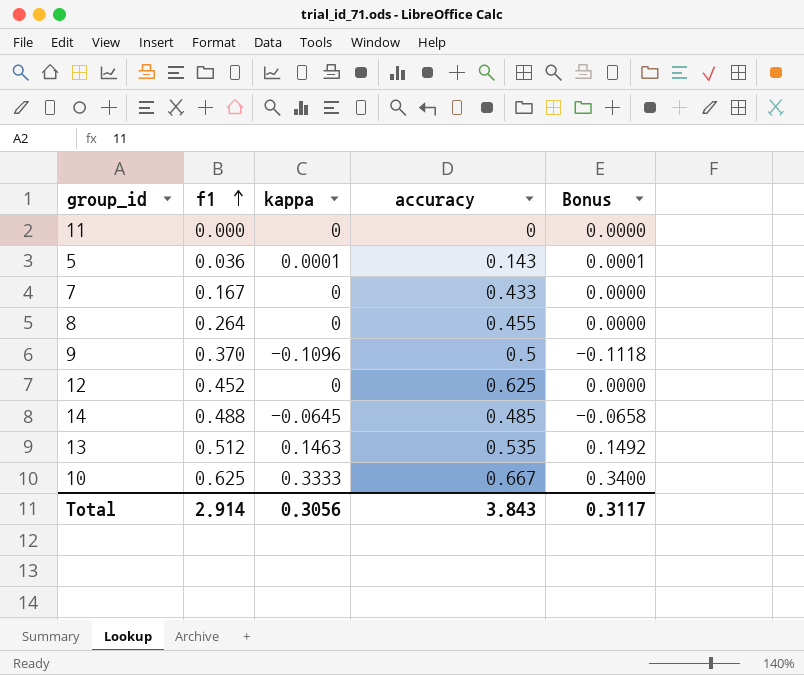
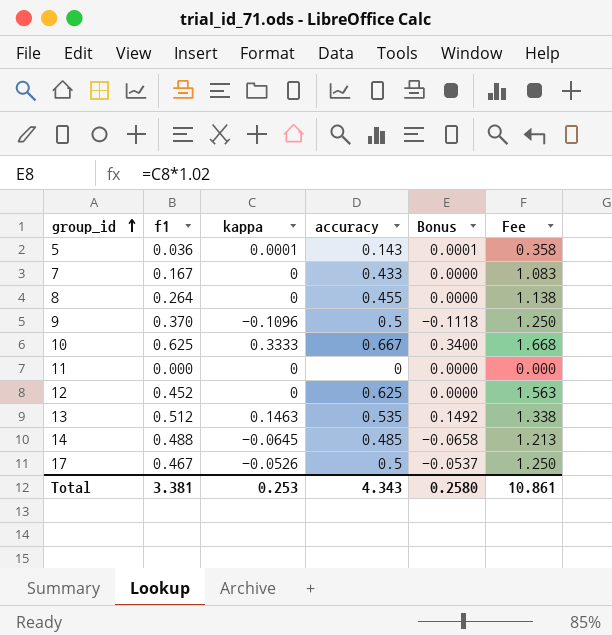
row order: f1 ascending -> group_id ascending
column Fee | formula: none -> [accuracy] * 2.5
row 17: none -> 0.467 | -0.0526 | 0.5 | -0.0537 | 1.250
Total | f1: 2.914 -> 3.381
Total | kappa: 0.3056 -> 0.253
Total | accuracy: 3.843 -> 4.343
Total | Bonus: 0.3117 -> 0.2580

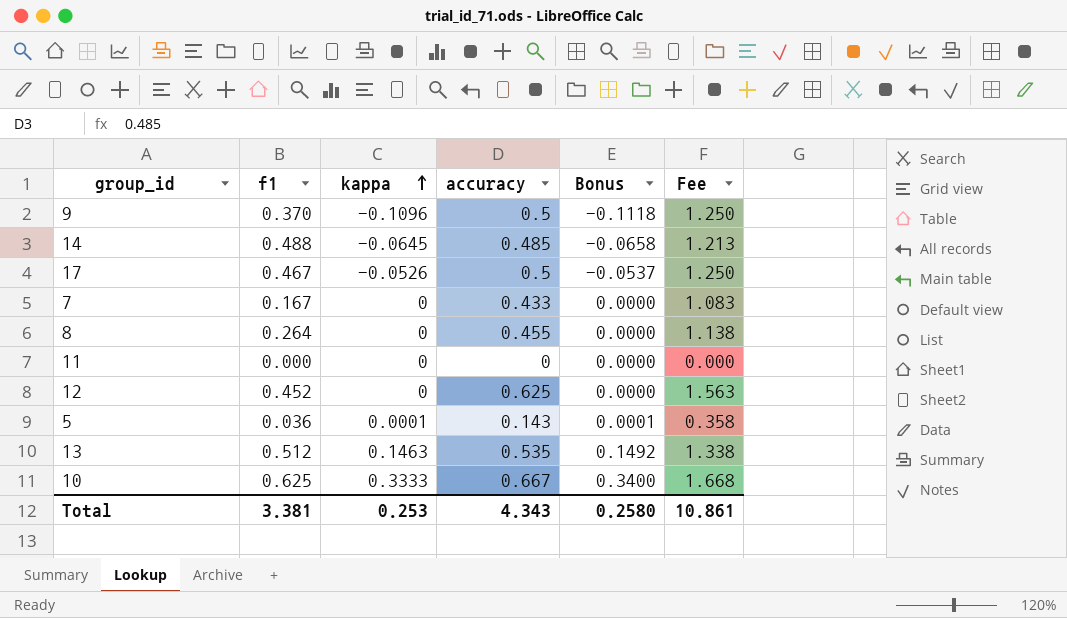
row order: group_id ascending -> kappa ascending

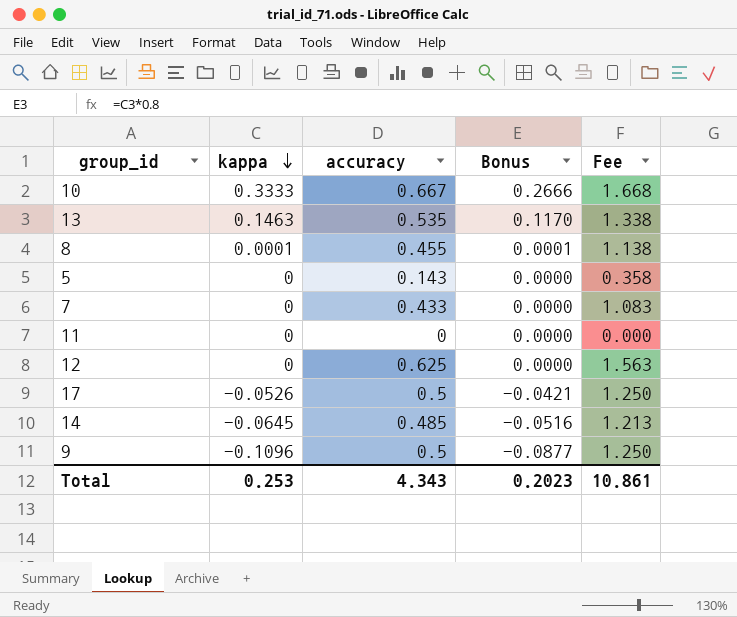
row order: kappa ascending -> kappa descending
column f1 | position: 2 -> none
column Bonus | formula: [kappa] * 1.02 -> [kappa] * 0.8
8 | kappa: 0 -> 0.0001
5 | kappa: 0.0001 -> 0
Total | Bonus: 0.2580 -> 0.2023

